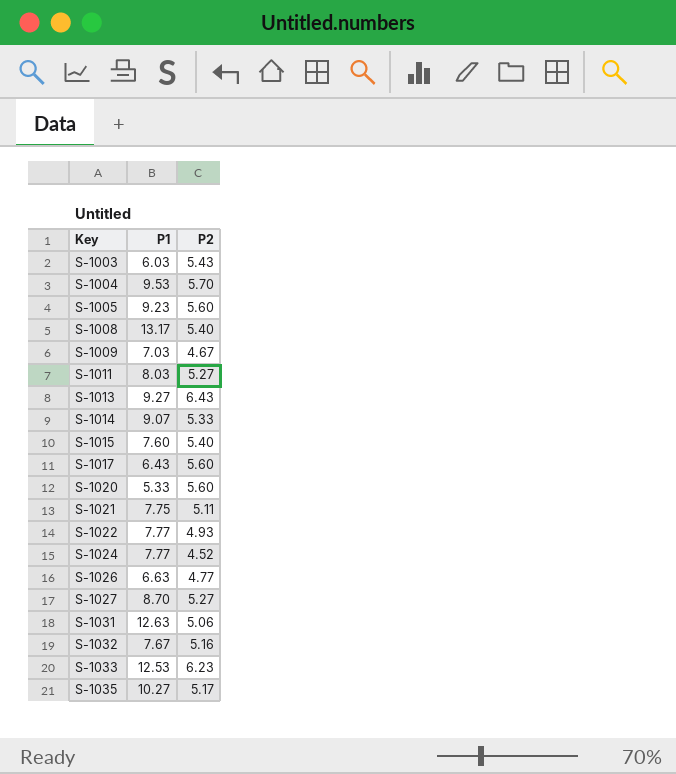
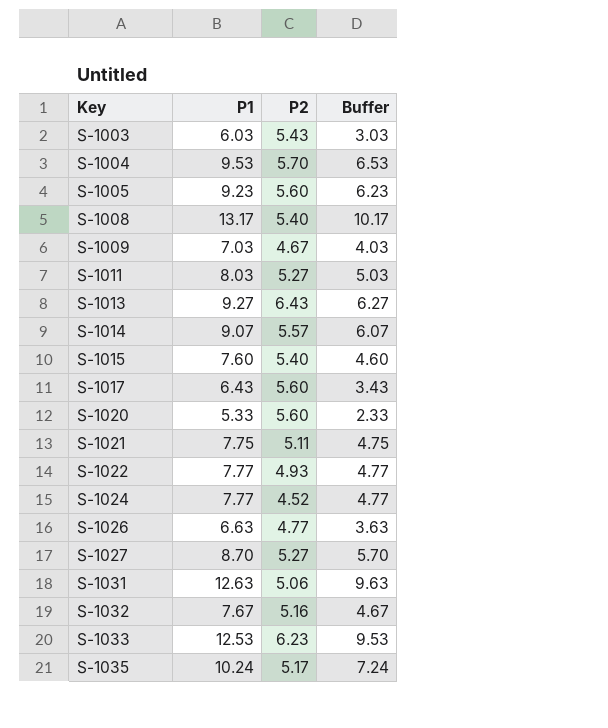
column Buffer | formula: none -> [P1] - 3
S-1014 | P2: 5.33 -> 5.57
S-1035 | P1: 10.27 -> 10.24

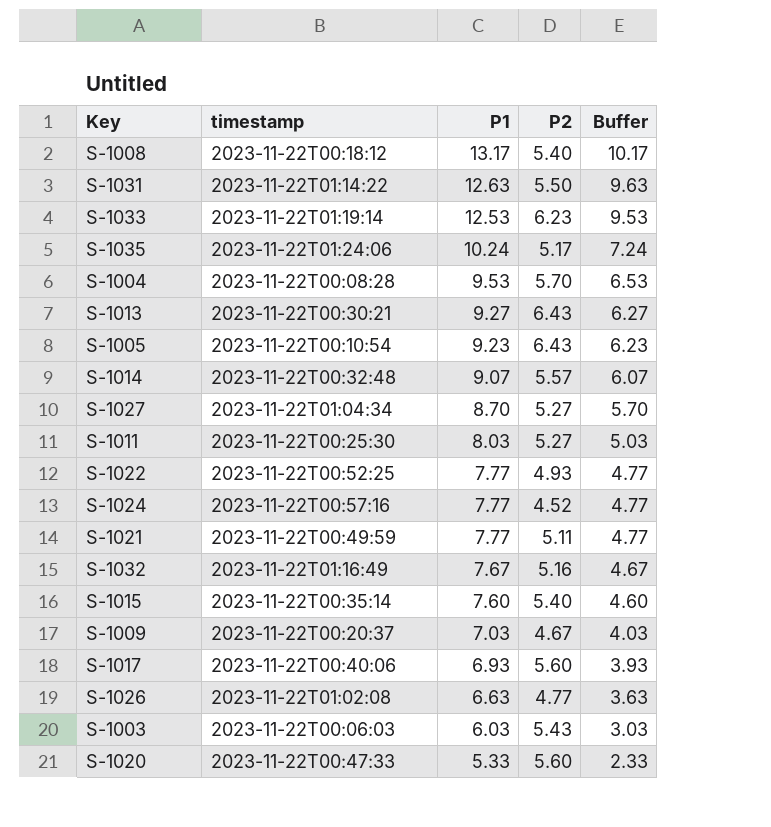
row order: Key ascending -> P1 descending
column timestamp | position: none -> 2
S-1031 | P2: 5.06 -> 5.50
S-1005 | P2: 5.60 -> 6.43
S-1021 | P1: 7.75 -> 7.77
S-1021 | Buffer: 4.75 -> 4.77
S-1017 | P1: 6.43 -> 6.93
S-1017 | Buffer: 3.43 -> 3.93

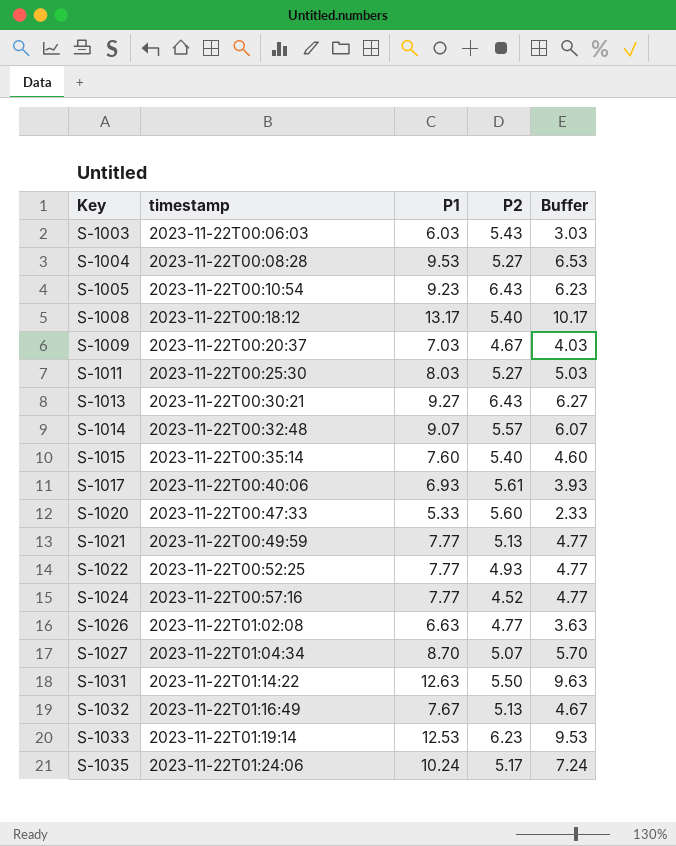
row order: P1 descending -> Key ascending
S-1004 | P2: 5.70 -> 5.27
S-1017 | P2: 5.60 -> 5.61
S-1021 | P2: 5.11 -> 5.13
S-1027 | P2: 5.27 -> 5.07
S-1032 | P2: 5.16 -> 5.13

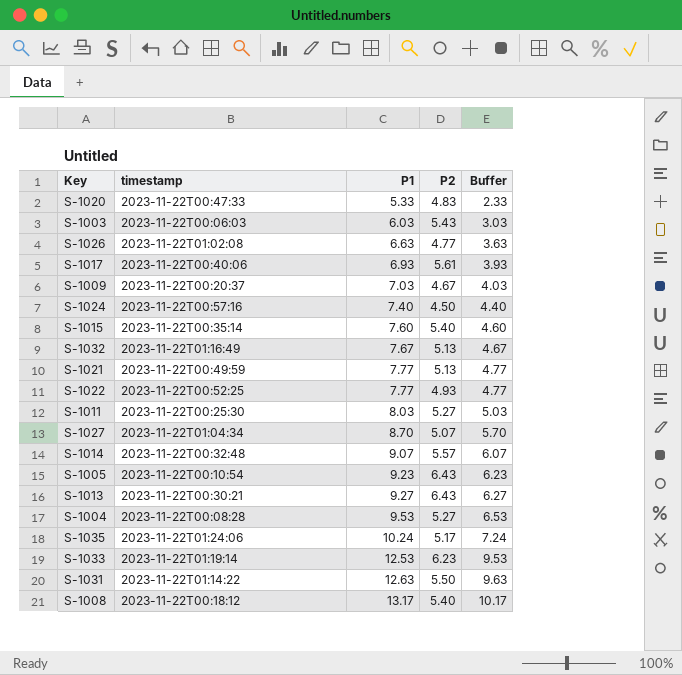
row order: Key ascending -> P1 ascending
S-1020 | P2: 5.60 -> 4.83
S-1024 | P1: 7.77 -> 7.40
S-1024 | P2: 4.52 -> 4.50
S-1024 | Buffer: 4.77 -> 4.40

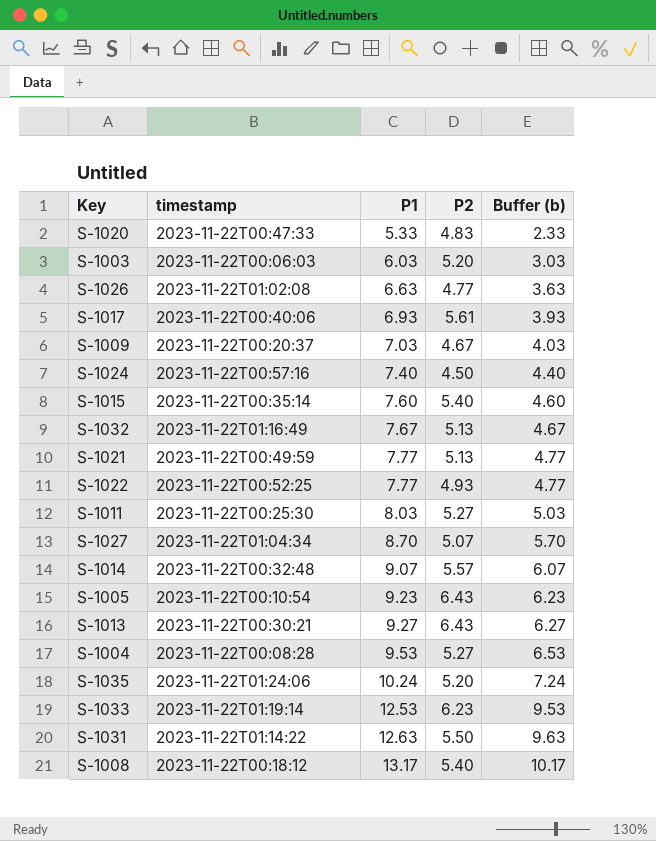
column name: Buffer -> Buffer (b)
S-1003 | P2: 5.43 -> 5.20
S-1035 | P2: 5.17 -> 5.20

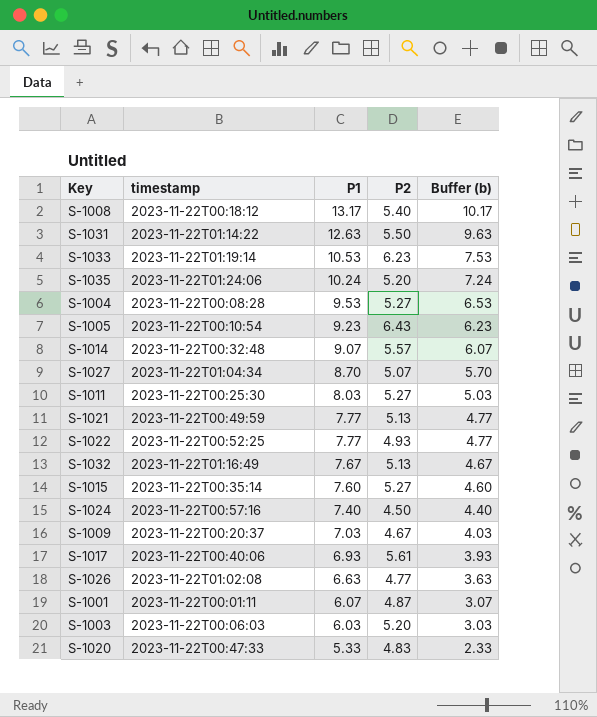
row order: P1 ascending -> P1 descending
row S-1013: 2023-11-22T00:30:21 | 9.27 | 6.43 | 6.27 -> none
S-1033 | P1: 12.53 -> 10.53
S-1033 | Buffer (b): 9.53 -> 7.53
S-1015 | P2: 5.40 -> 5.27
row S-1001: none -> 2023-11-22T00:01:11 | 6.07 | 4.87 | 3.07

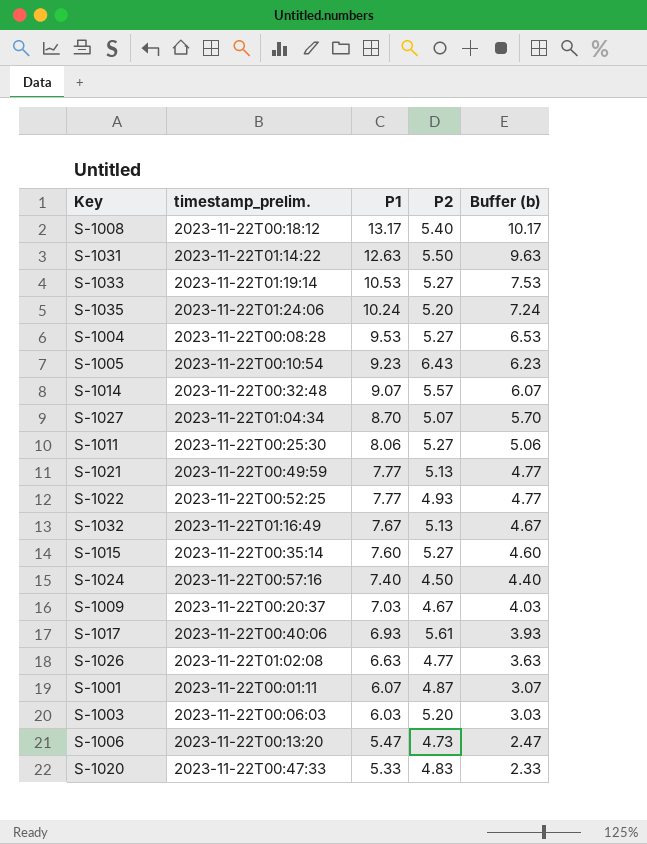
column name: timestamp -> timestamp_prelim.
S-1033 | P2: 6.23 -> 5.27
S-1011 | P1: 8.03 -> 8.06
S-1011 | Buffer (b): 5.03 -> 5.06
row S-1006: none -> 2023-11-22T00:13:20 | 5.47 | 4.73 | 2.47

